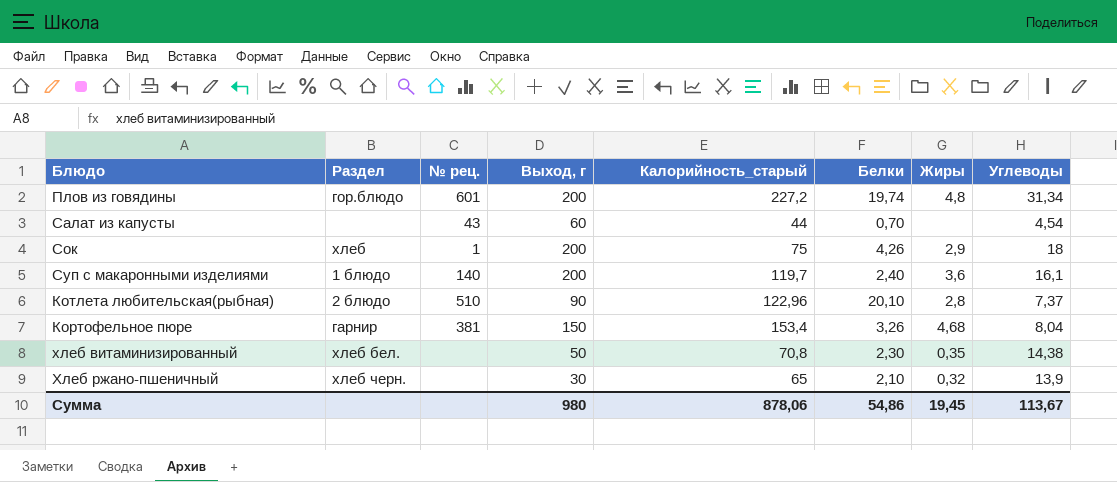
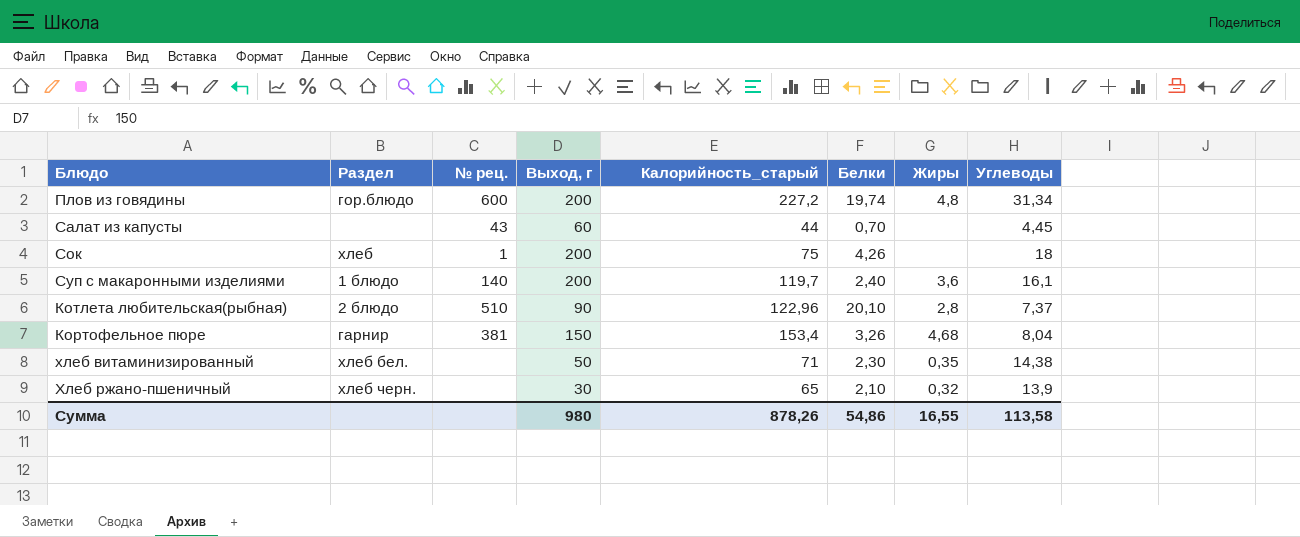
Плов из говядины | № рец.: 601 -> 600
Салат из капусты | Углеводы: 4,54 -> 4,45
Сок | Жиры: 2,9 -> none
хлеб витаминизированный | Калорийность_старый: 70,8 -> 71
Сумма | Калорийность_старый: 878,06 -> 878,26
Сумма | Жиры: 19,45 -> 16,55
Сумма | Углеводы: 113,67 -> 113,58

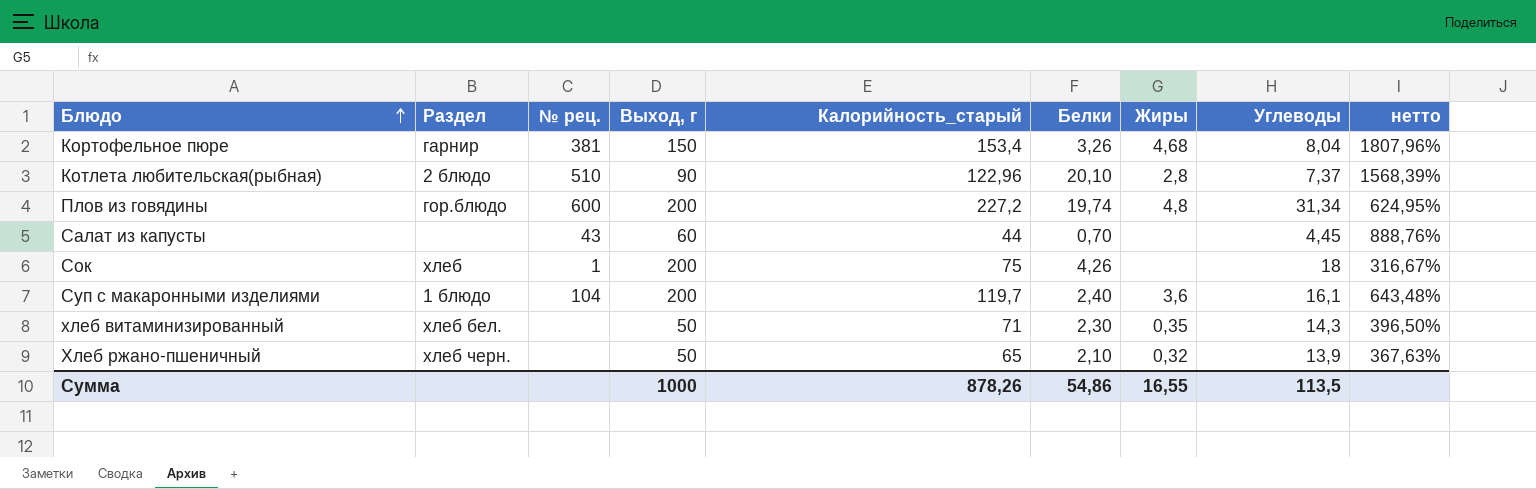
row order: none -> Блюдо ascending
column нетто | formula: none -> ([Калорийность_старый] - [Углеводы]) / [Углеводы]
Суп с макаронными изделиями | № рец.: 140 -> 104
хлеб витаминизированный | Углеводы: 14,38 -> 14,3
Хлеб ржано-пшеничный | Выход, г: 30 -> 50
Сумма | Выход, г: 980 -> 1000
Сумма | Углеводы: 113,58 -> 113,5

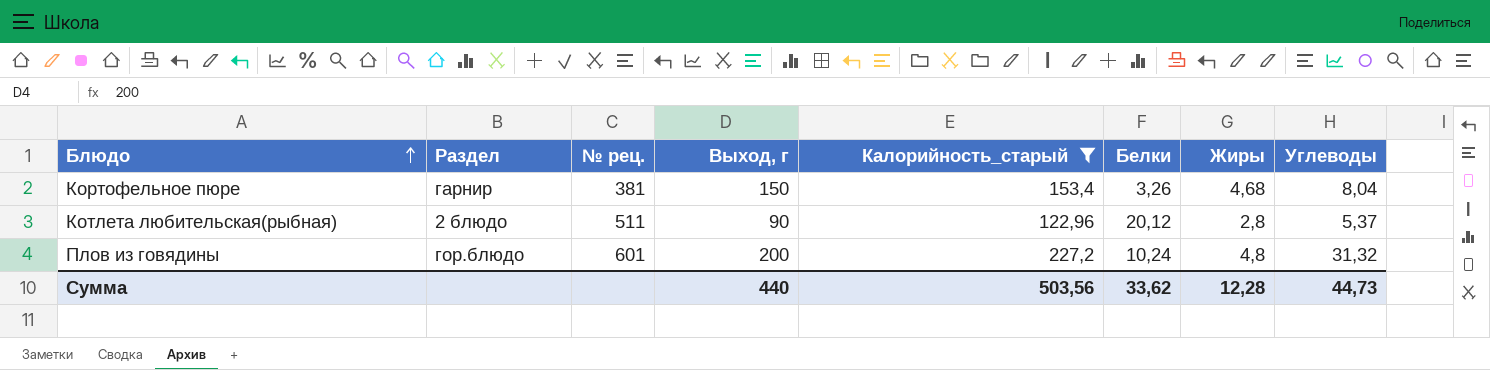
filter: none -> Калорийность_старый >= 122,96
column нетто | formula: ([Калорийность_старый] - [Углеводы]) / [Углеводы] -> none
Котлета любительская(рыбная) | № рец.: 510 -> 511
Котлета любительская(рыбная) | Белки: 20,10 -> 20,12
Котлета любительская(рыбная) | Углеводы: 7,37 -> 5,37
Плов из говядины | № рец.: 600 -> 601
Плов из говядины | Белки: 19,74 -> 10,24
Плов из говядины | Углеводы: 31,34 -> 31,32
Сумма | Выход, г: 1000 -> 440
Сумма | Калорийность_старый: 878,26 -> 503,56
Сумма | Белки: 54,86 -> 33,62
Сумма | Жиры: 16,55 -> 12,28
Сумма | Углеводы: 113,5 -> 44,73

